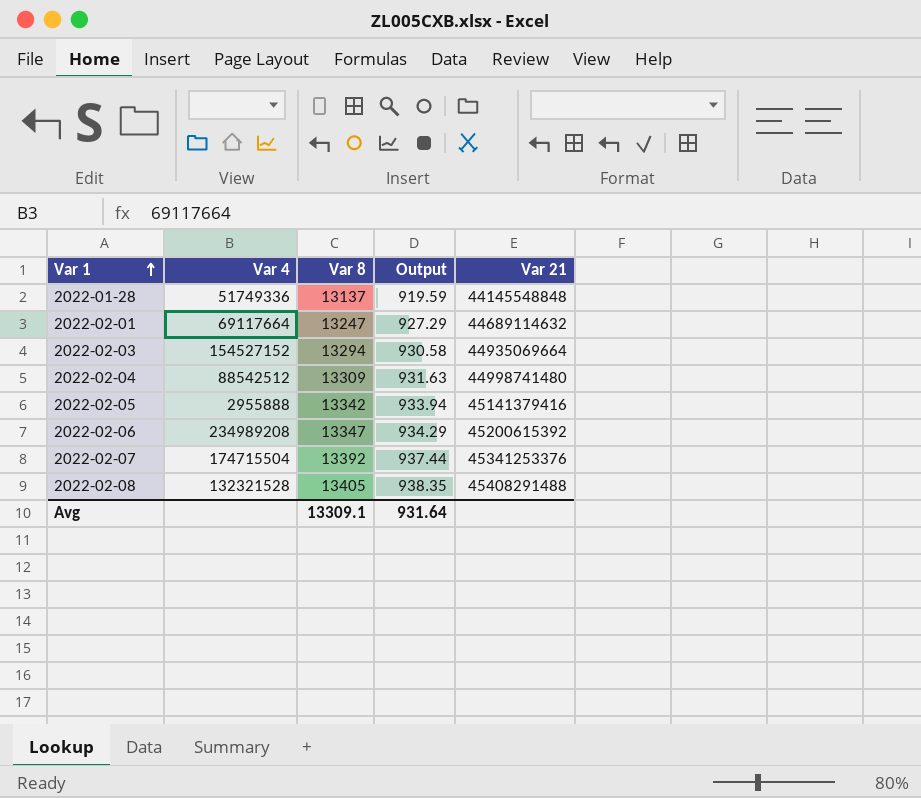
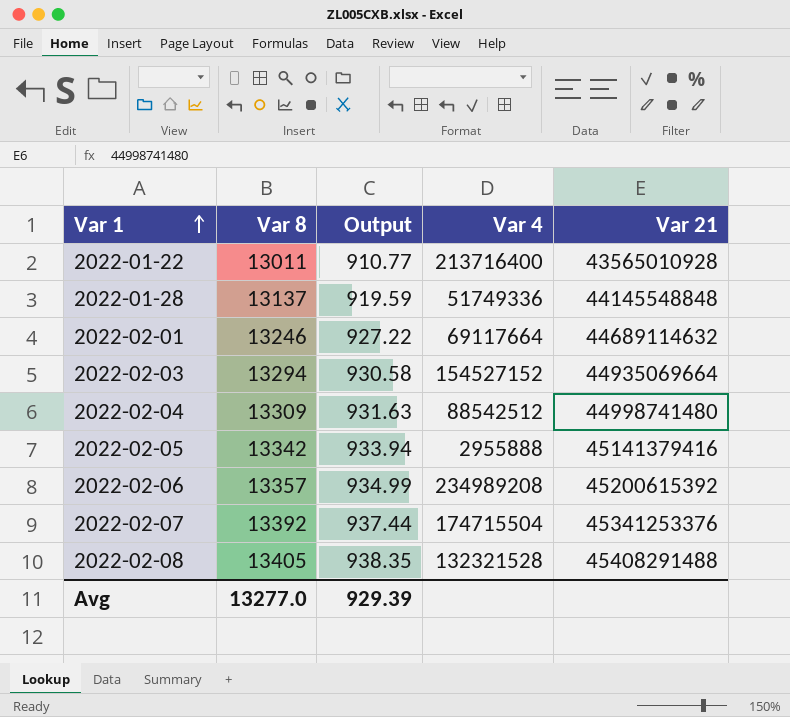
column Var 4 | position: 2 -> 4
row 2022-01-22: none -> 13011 | 910.77 | 213716400 | 43565010928
2022-02-01 | Var 8: 13247 -> 13246
2022-02-01 | Output: 927.29 -> 927.22
2022-02-06 | Var 8: 13347 -> 13357
2022-02-06 | Output: 934.29 -> 934.99
Avg | Var 8: 13309.1 -> 13277.0
Avg | Output: 931.64 -> 929.39

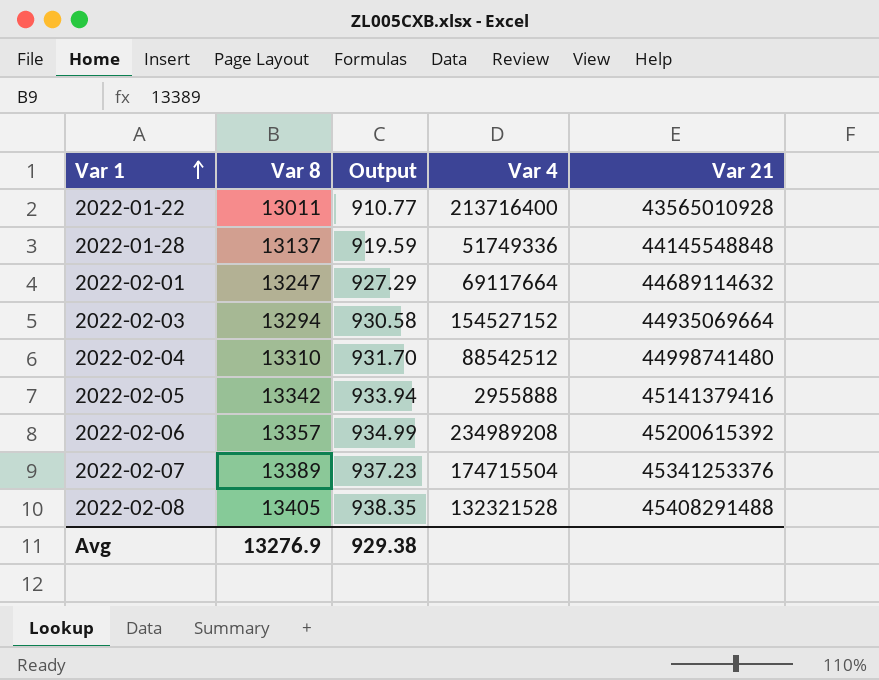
2022-02-01 | Var 8: 13246 -> 13247
2022-02-01 | Output: 927.22 -> 927.29
2022-02-04 | Var 8: 13309 -> 13310
2022-02-04 | Output: 931.63 -> 931.70
2022-02-07 | Var 8: 13392 -> 13389
2022-02-07 | Output: 937.44 -> 937.23
Avg | Var 8: 13277.0 -> 13276.9
Avg | Output: 929.39 -> 929.38

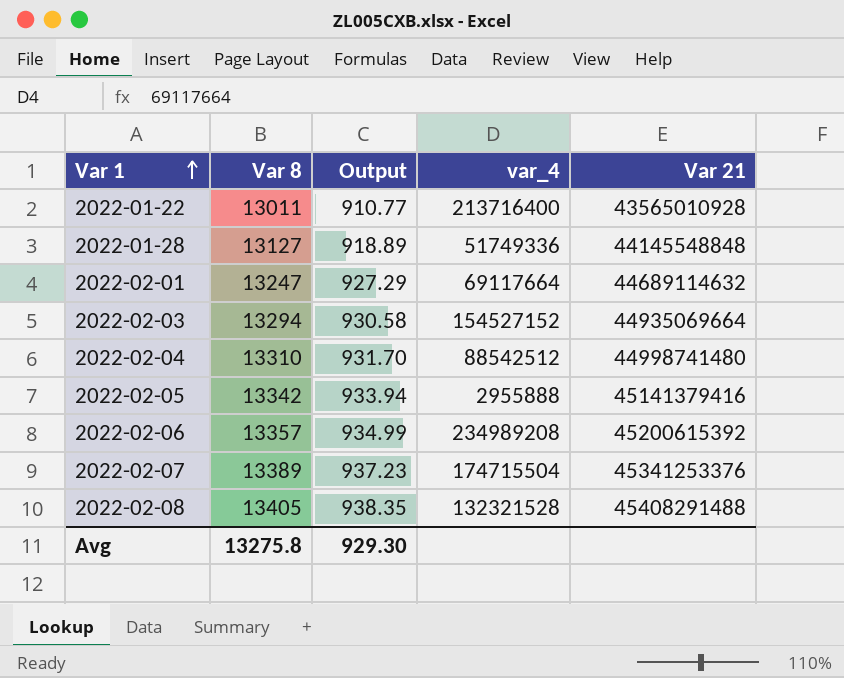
column name: Var 4 -> var_4
2022-01-28 | Var 8: 13137 -> 13127
2022-01-28 | Output: 919.59 -> 918.89
Avg | Var 8: 13276.9 -> 13275.8
Avg | Output: 929.38 -> 929.30

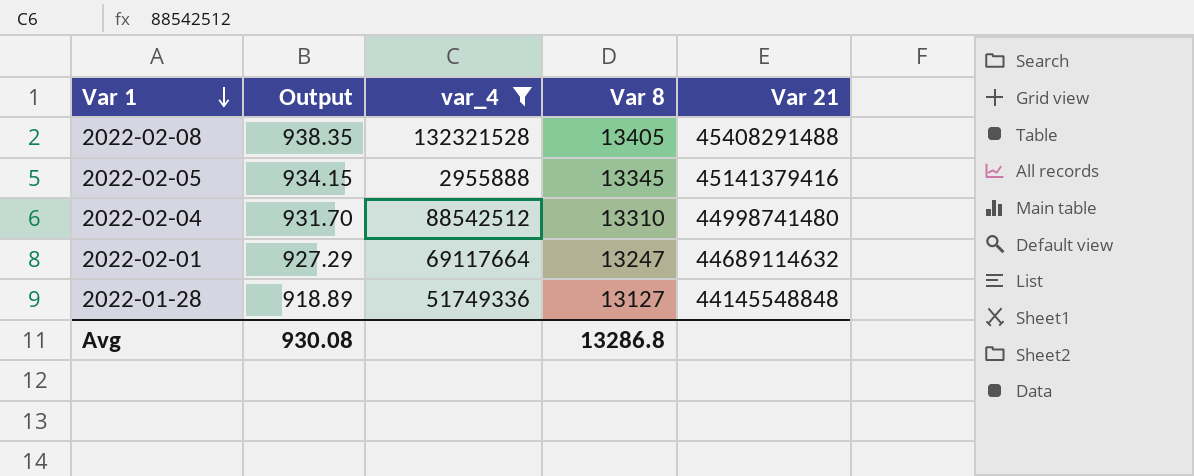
filter: none -> var_4 <= 132321528
row order: Var 1 ascending -> Var 1 descending
column Var 8 | position: 2 -> 4
2022-02-05 | Output: 933.94 -> 934.15
2022-02-05 | Var 8: 13342 -> 13345
Avg | Output: 929.30 -> 930.08
Avg | Var 8: 13275.8 -> 13286.8

